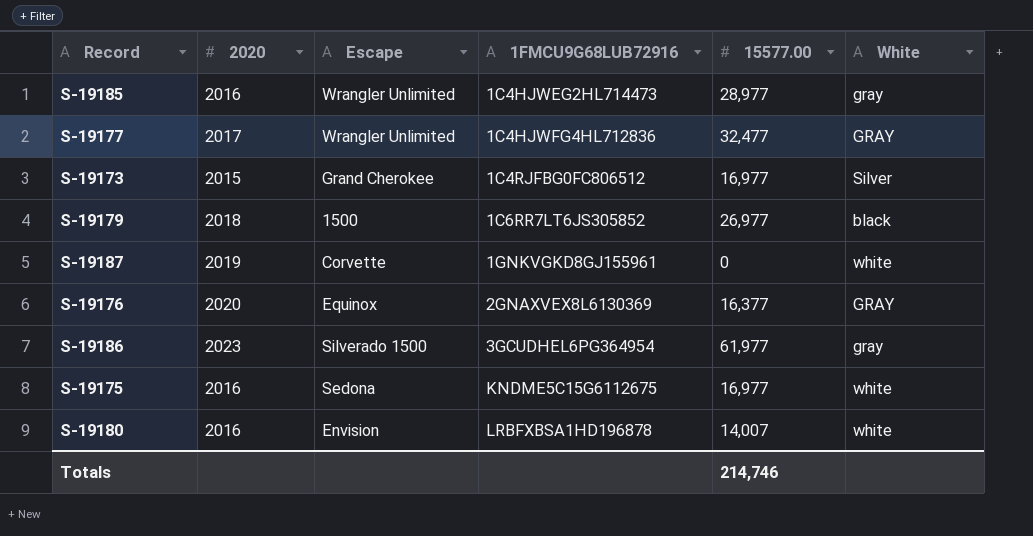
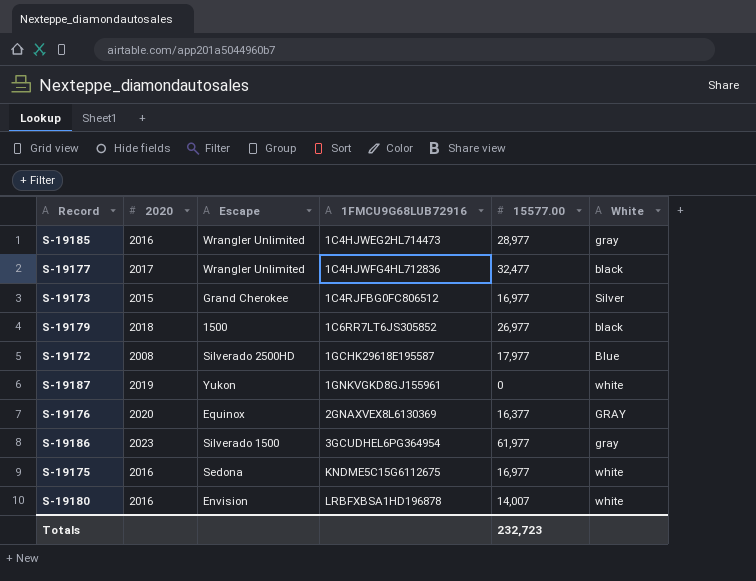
S-19177 | White: GRAY -> black
row S-19172: none -> 2008 | Silverado 2500HD | 1GCHK29618E195587 | 17,977 | Blue
S-19187 | Escape: Corvette -> Yukon
Totals | 15577.00: 214,746 -> 232,723

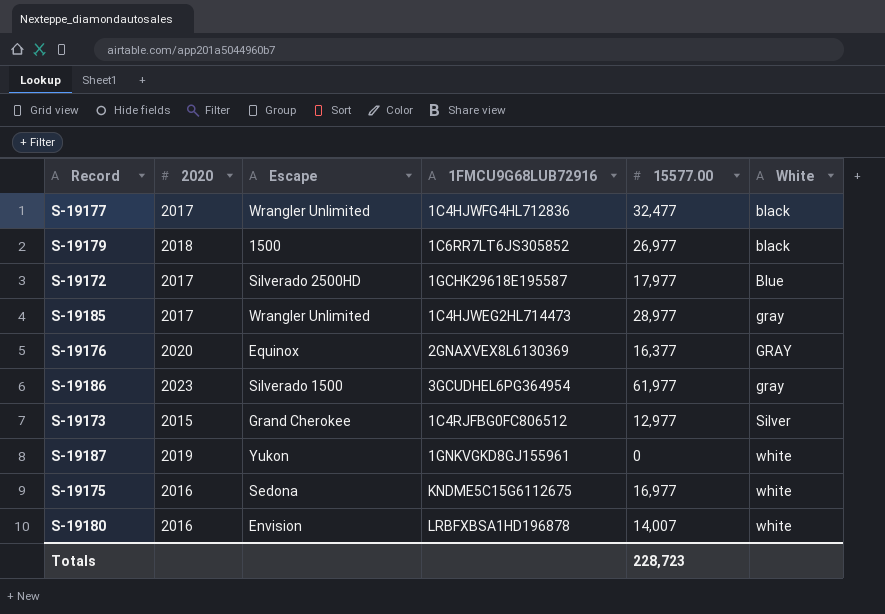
row order: 1FMCU9G68LUB72916 ascending -> White ascending
S-19172 | 2020: 2008 -> 2017
S-19185 | 2020: 2016 -> 2017
S-19173 | 15577.00: 16,977 -> 12,977
Totals | 15577.00: 232,723 -> 228,723

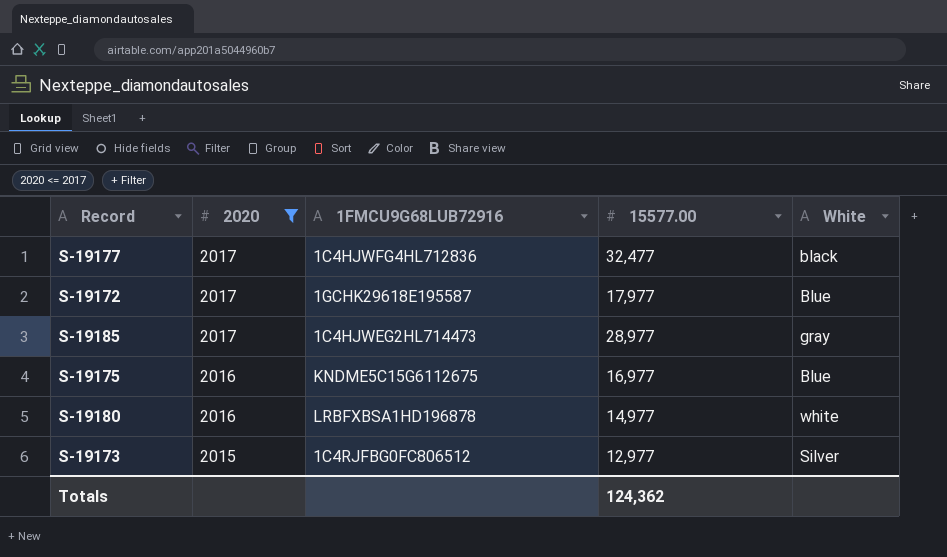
filter: none -> 2020 <= 2017
row order: White ascending -> 2020 descending
column Escape | position: 3 -> none
S-19175 | White: white -> Blue
S-19180 | 15577.00: 14,007 -> 14,977
Totals | 15577.00: 228,723 -> 124,362

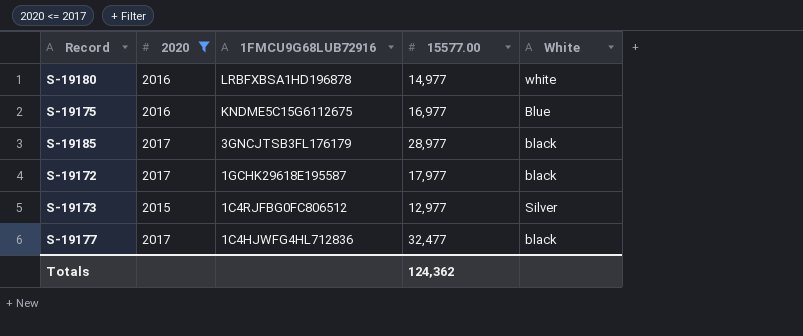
row order: 2020 descending -> 1FMCU9G68LUB72916 descending
S-19185 | 1FMCU9G68LUB72916: 1C4HJWEG2HL714473 -> 3GNCJTSB3FL176179
S-19185 | White: gray -> black
S-19172 | White: Blue -> black

